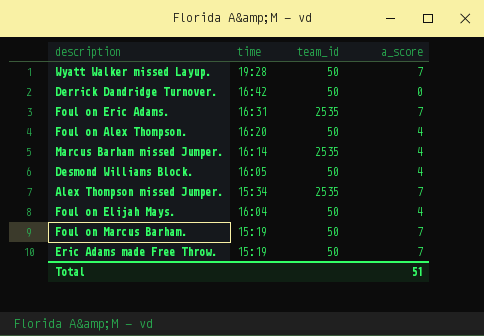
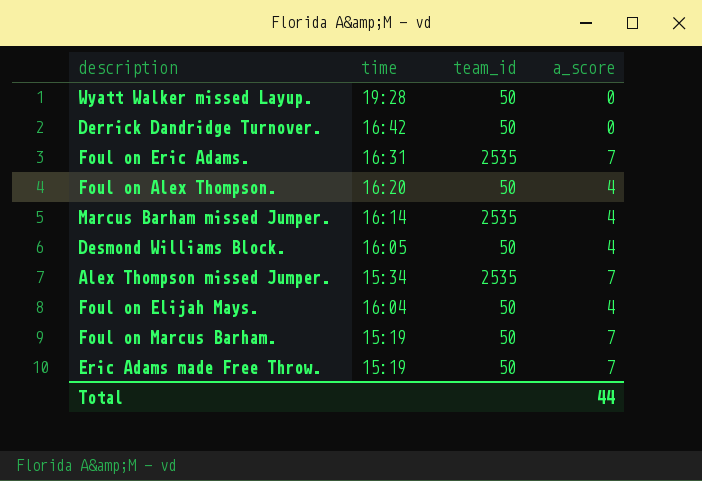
Wyatt Walker missed Layup. | a_score: 7 -> 0
Total | a_score: 51 -> 44

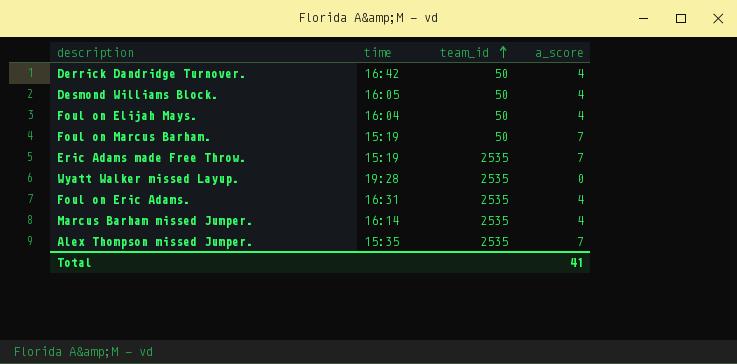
row order: none -> team_id ascending
row Foul on Alex Thompson.: 16:20 | 50 | 4 -> none
Derrick Dandridge Turnover. | a_score: 0 -> 4
Eric Adams made Free Throw. | team_id: 50 -> 2535
Wyatt Walker missed Layup. | team_id: 50 -> 2535
Foul on Eric Adams. | a_score: 7 -> 4
Alex Thompson missed Jumper. | time: 15:34 -> 15:35
Total | a_score: 44 -> 41

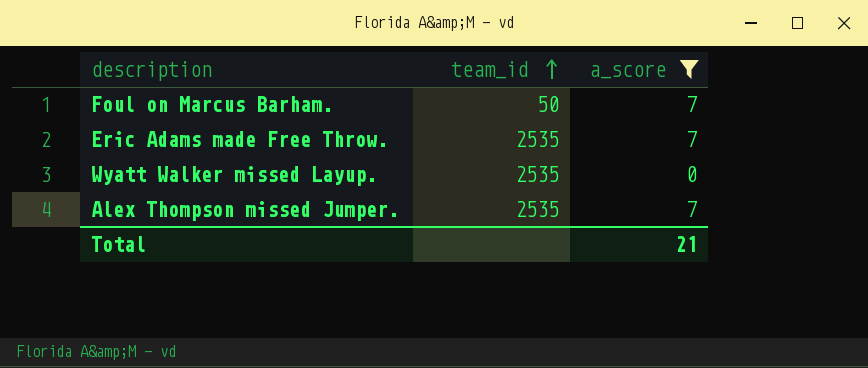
filter: none -> a_score != 4
column time | position: 2 -> none
Total | a_score: 41 -> 21

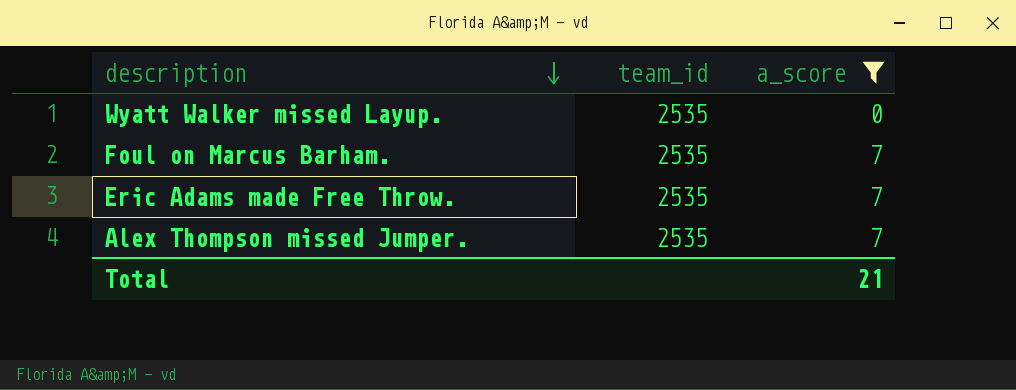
row order: team_id ascending -> description descending
Foul on Marcus Barham. | team_id: 50 -> 2535

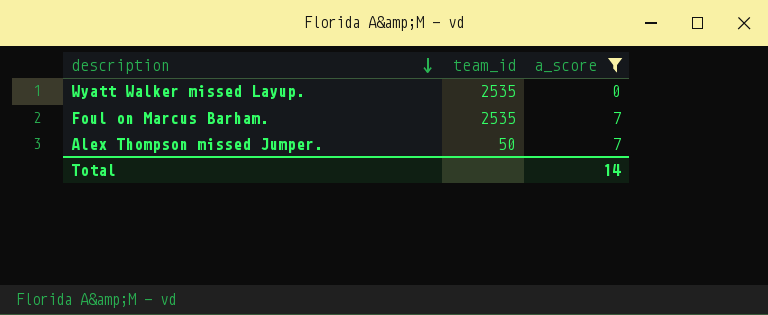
row Eric Adams made Free Throw.: 2535 | 7 -> none
Alex Thompson missed Jumper. | team_id: 2535 -> 50
Total | a_score: 21 -> 14

